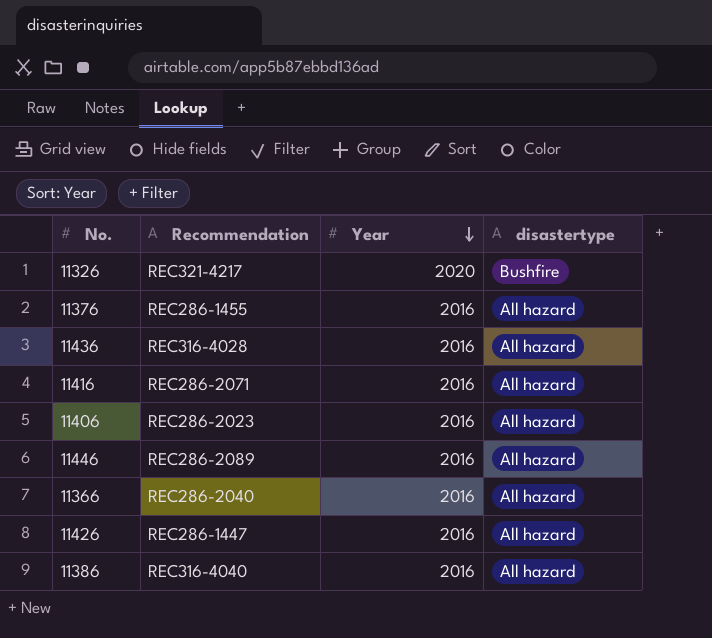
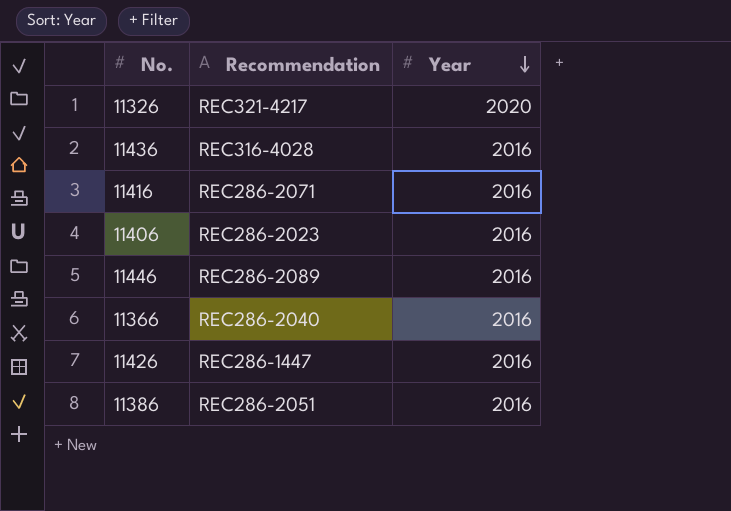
column disastertype | position: 4 -> none
row 11376: REC286-1455 | 2016 | All hazard -> none
11386 | Recommendation: REC316-4040 -> REC286-2051

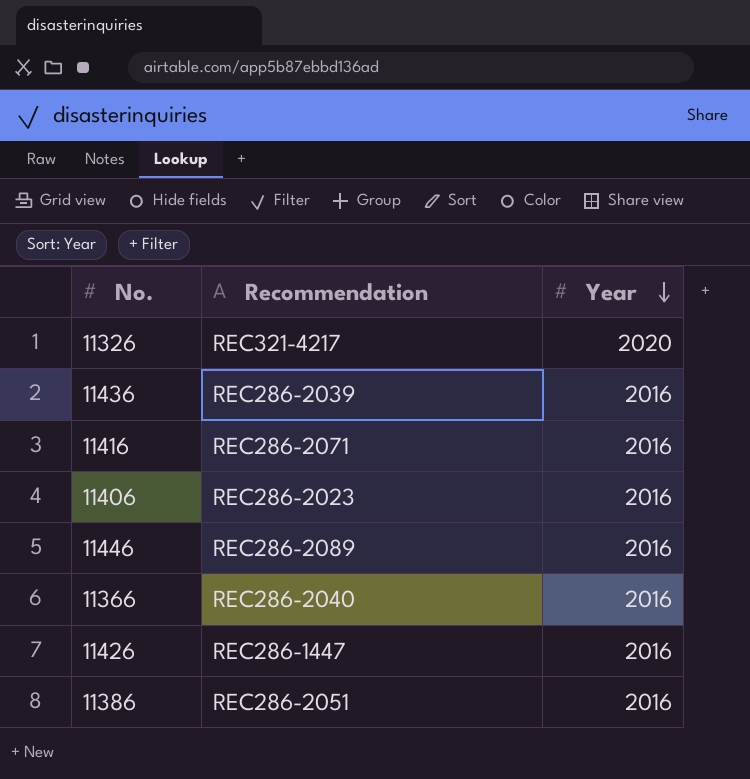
11436 | Recommendation: REC316-4028 -> REC286-2039

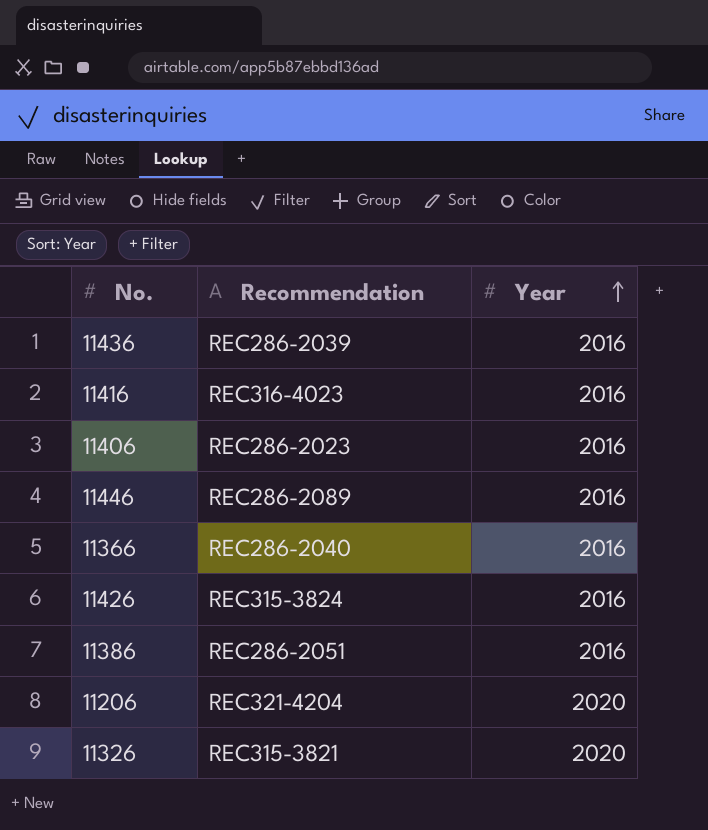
row order: Year descending -> Year ascending
11416 | Recommendation: REC286-2071 -> REC316-4023
11426 | Recommendation: REC286-1447 -> REC315-3824
row 11206: none -> REC321-4204 | 2020
11326 | Recommendation: REC321-4217 -> REC315-3821

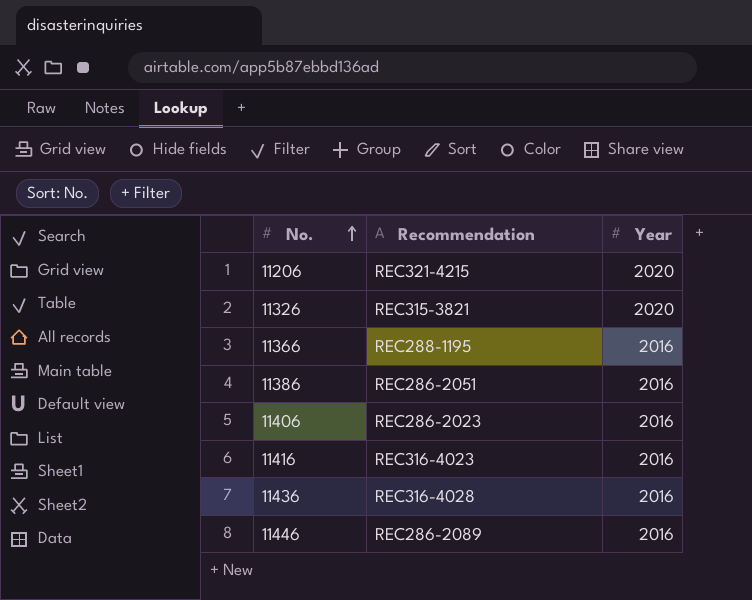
row order: Year ascending -> No. ascending
row 11426: REC315-3824 | 2016 -> none
11206 | Recommendation: REC321-4204 -> REC321-4215
11366 | Recommendation: REC286-2040 -> REC288-1195
11436 | Recommendation: REC286-2039 -> REC316-4028

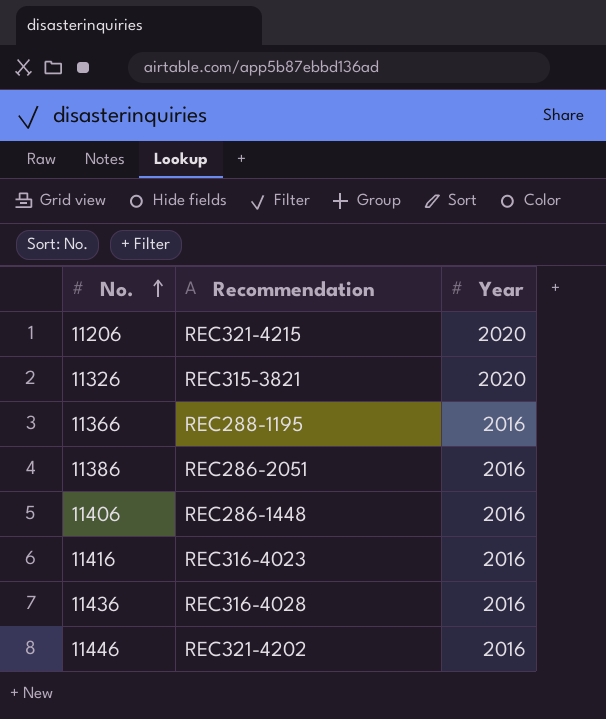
11406 | Recommendation: REC286-2023 -> REC286-1448
11446 | Recommendation: REC286-2089 -> REC321-4202

